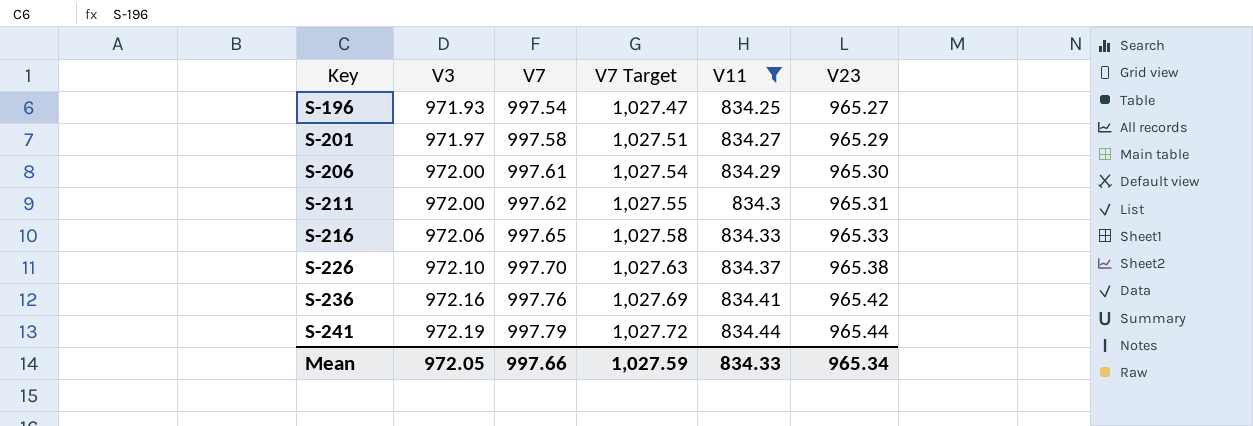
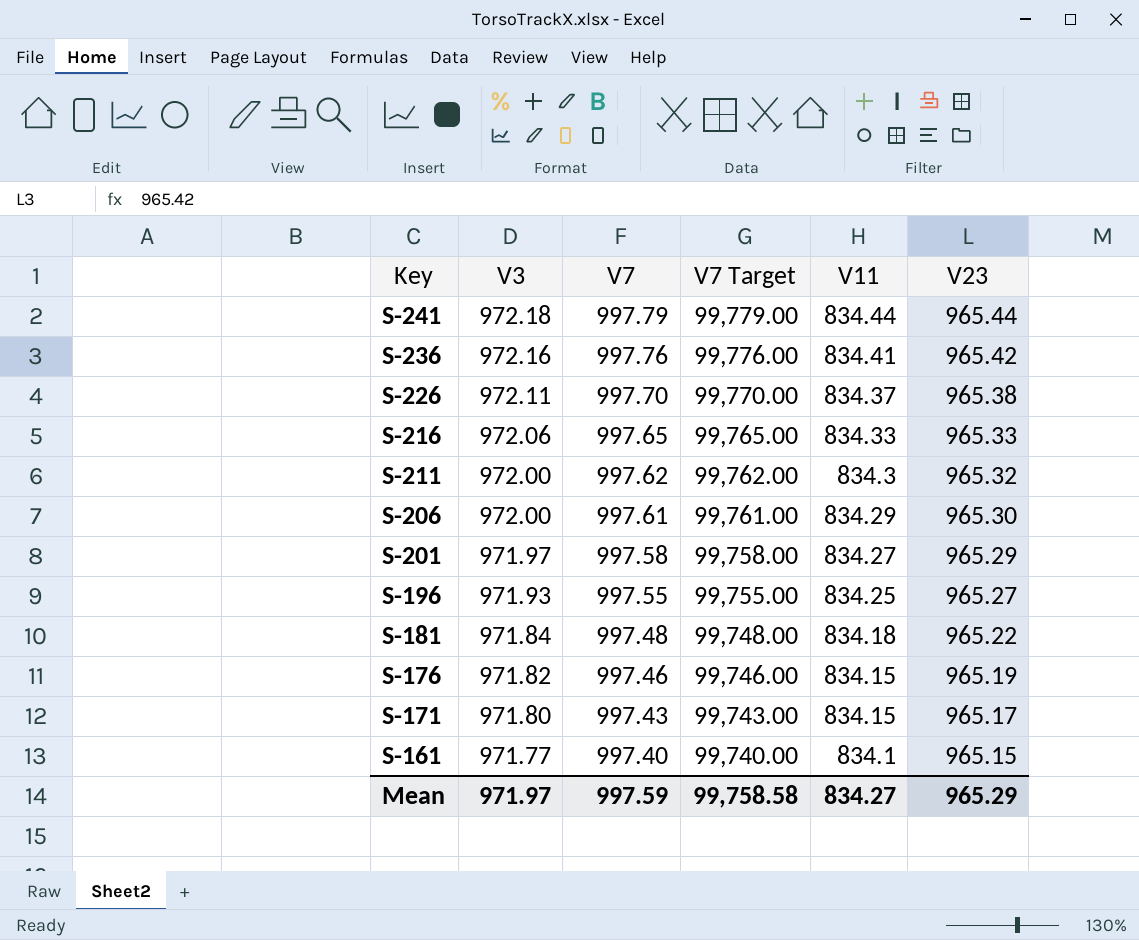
filter: V11 >= 834.25 -> none
row order: Key ascending -> Key descending
column V7 Target | formula: [V7] * 1.03 -> [V7] * 100
S-241 | V3: 972.19 -> 972.18
S-226 | V3: 972.10 -> 972.11
S-211 | V23: 965.31 -> 965.32
S-196 | V7: 997.54 -> 997.55
Mean | V3: 972.05 -> 971.97
Mean | V7: 997.66 -> 997.59
Mean | V7 Target: 1,027.59 -> 99,758.58
Mean | V11: 834.33 -> 834.27
Mean | V23: 965.34 -> 965.29

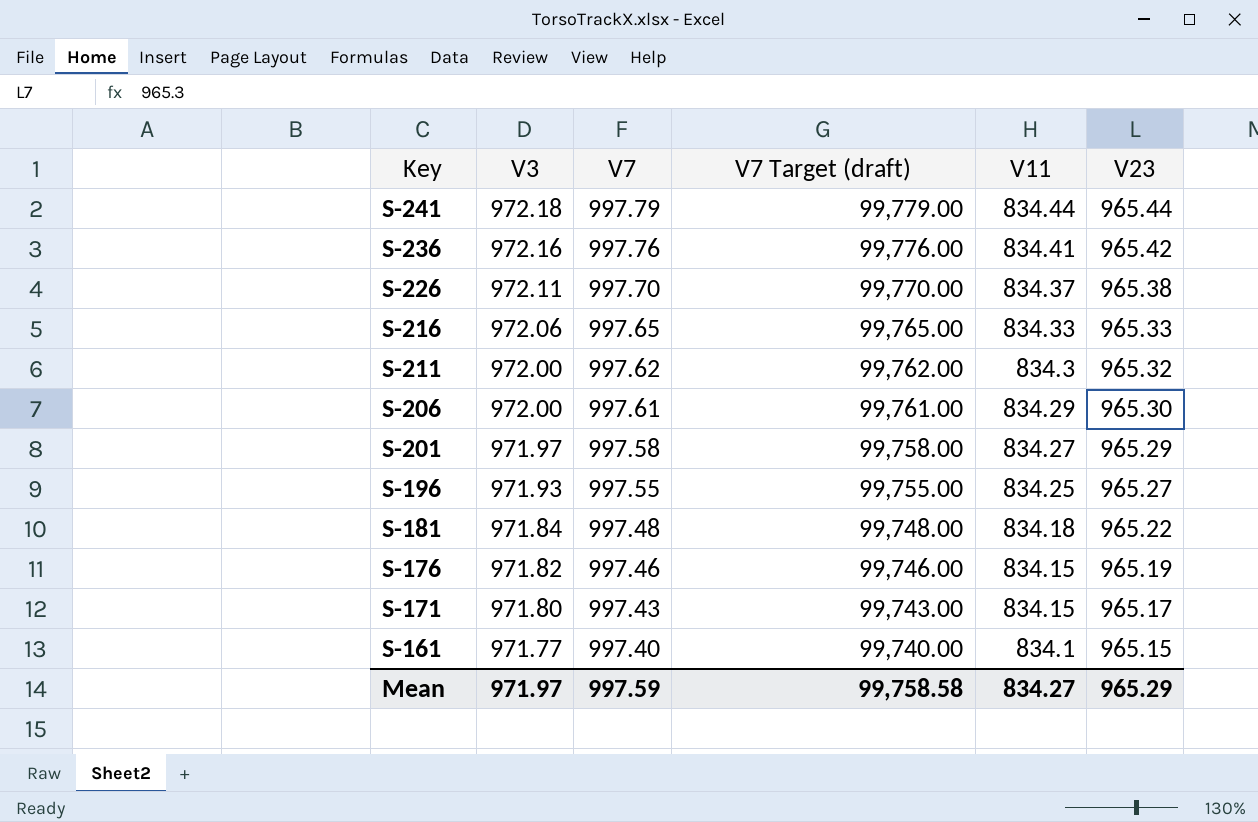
column name: V7 Target -> V7 Target (draft)

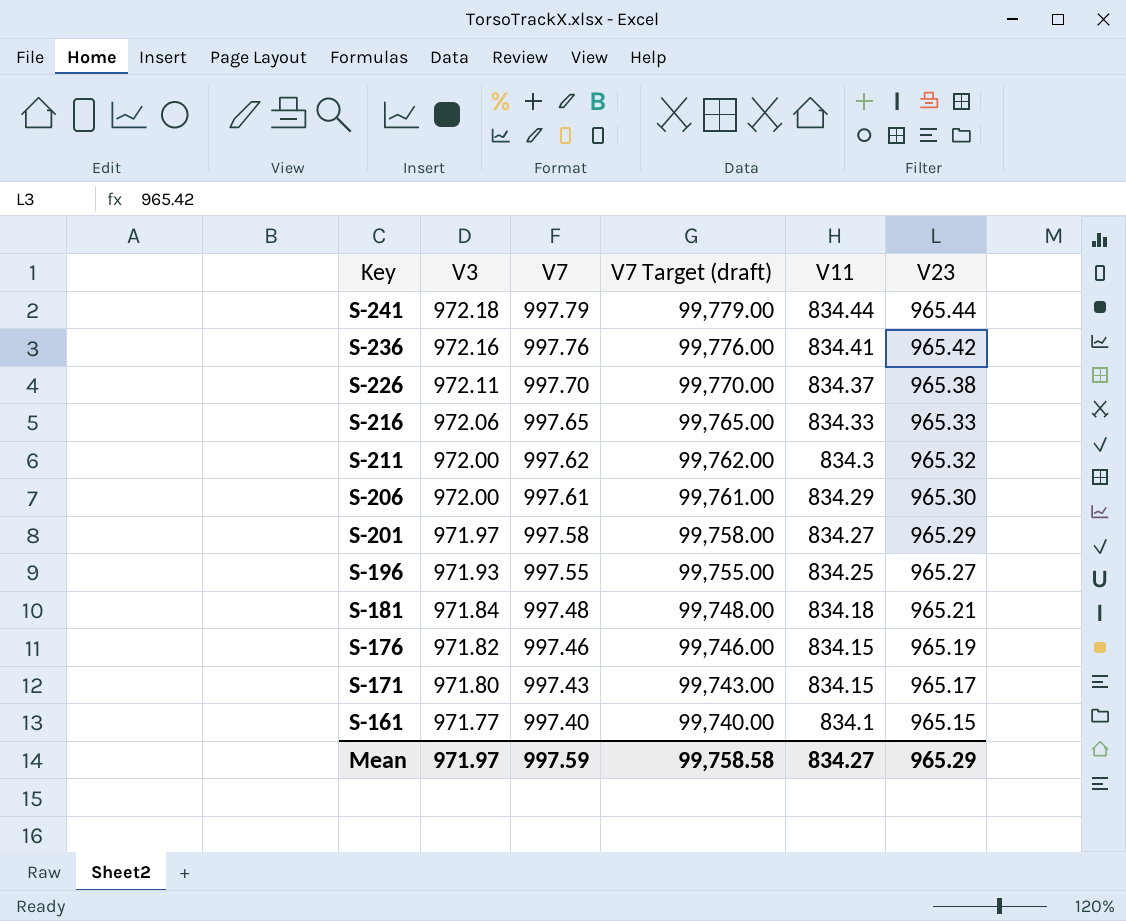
S-181 | V23: 965.22 -> 965.21

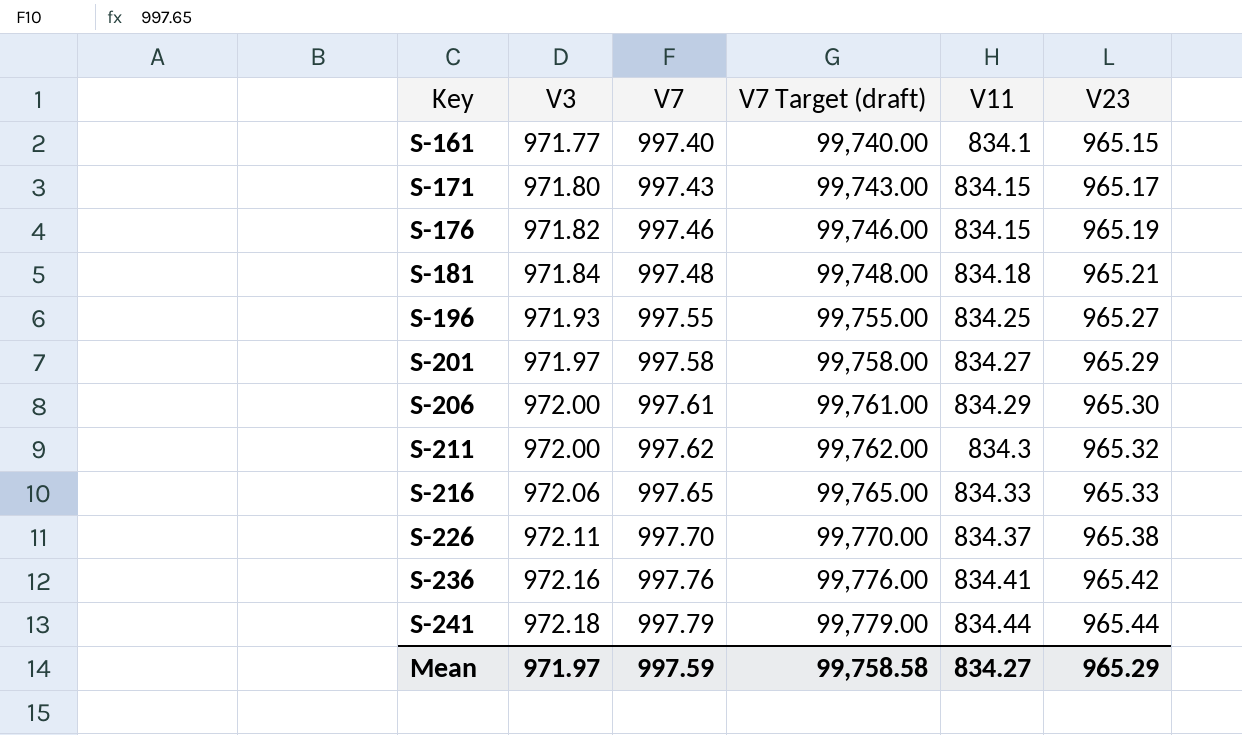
row order: Key descending -> Key ascending

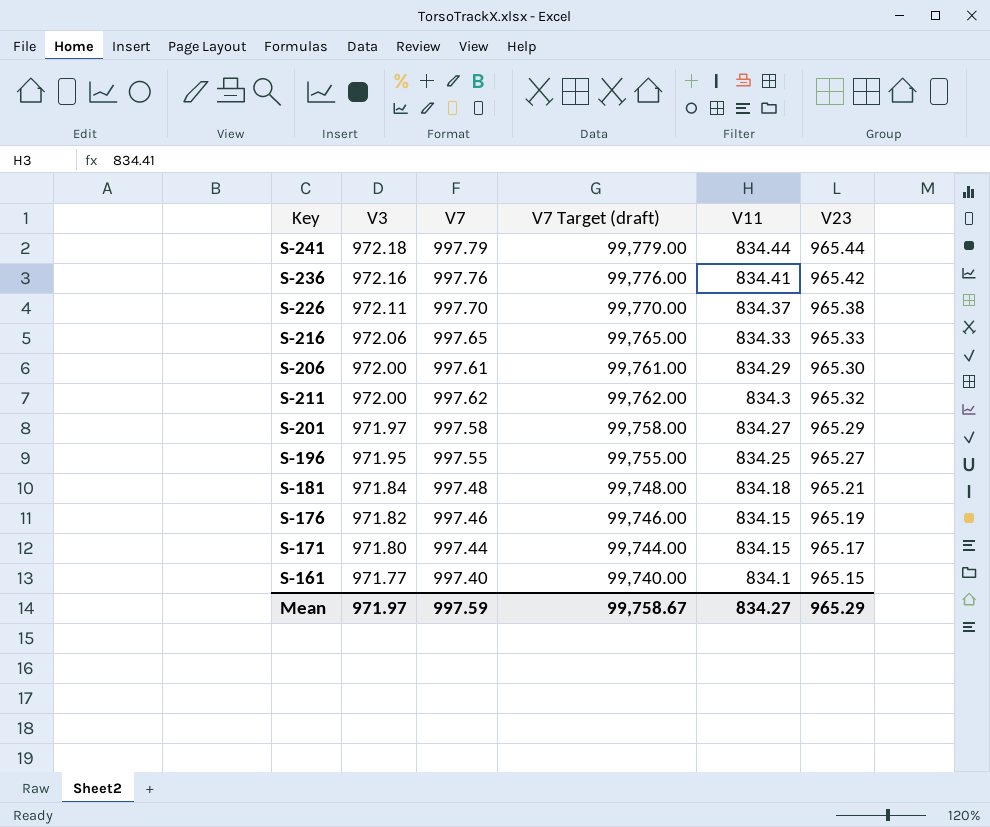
row order: Key ascending -> V3 descending
S-196 | V3: 971.93 -> 971.95
S-171 | V7: 997.43 -> 997.44
S-171 | V7 Target (draft): 99,743.00 -> 99,744.00
Mean | V7 Target (draft): 99,758.58 -> 99,758.67

